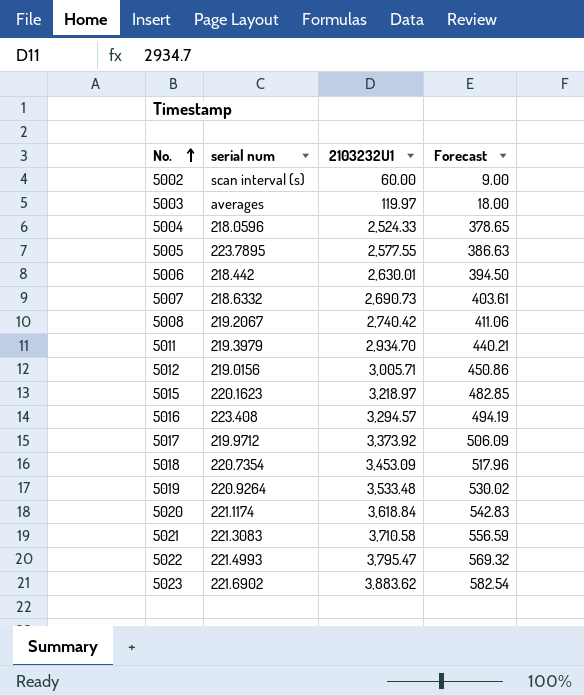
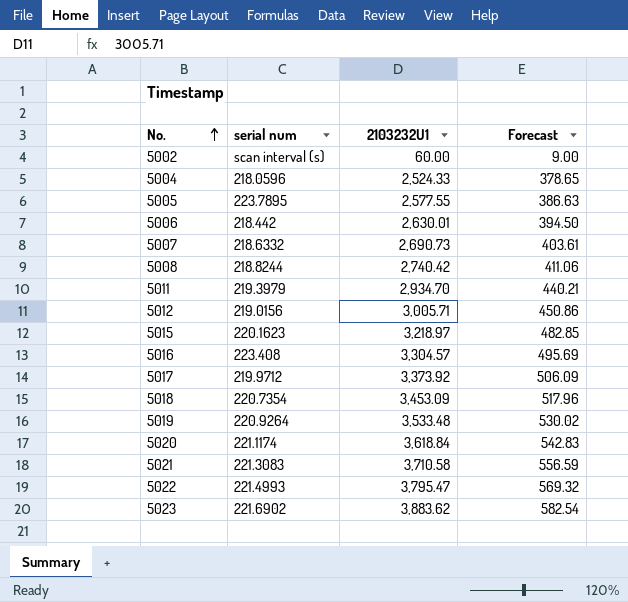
row 5003: averages | 119.97 | 18.00 -> none
5008 | serial num: 219.2067 -> 218.8244
5016 | 2103232U1: 3,294.57 -> 3,304.57
5016 | Forecast: 494.19 -> 495.69

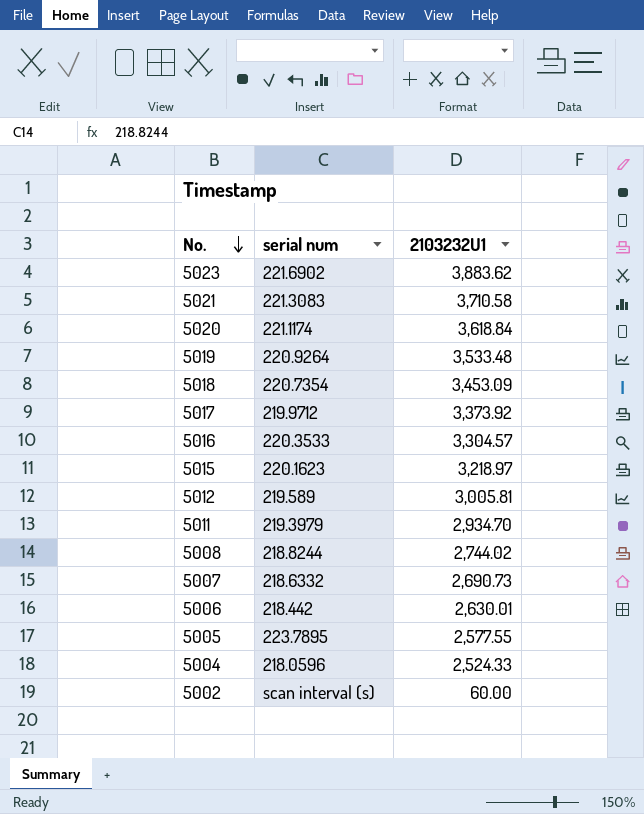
row order: No. ascending -> No. descending
column Forecast | formula: [2103232U1] * 0.15 -> none
row 5022: 221.4993 | 3,795.47 | 569.32 -> none
5016 | serial num: 223.408 -> 220.3533
5012 | serial num: 219.0156 -> 219.589
5012 | 2103232U1: 3,005.71 -> 3,005.81
5008 | 2103232U1: 2,740.42 -> 2,744.02

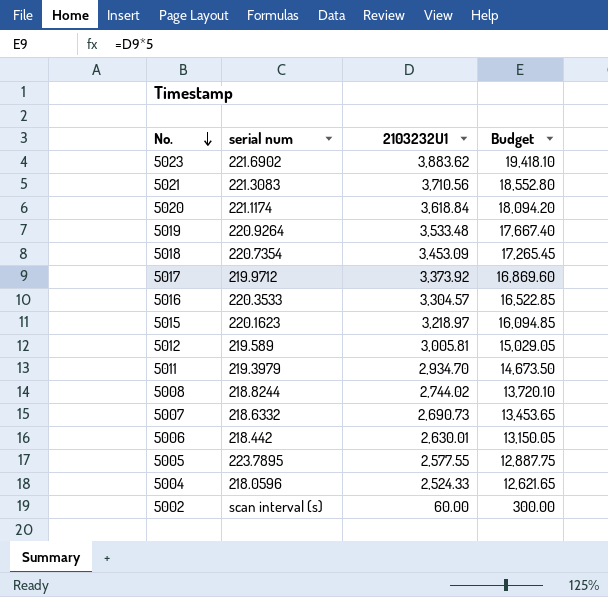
column Budget | formula: none -> [2103232U1] * 5
5021 | 2103232U1: 3,710.58 -> 3,710.56

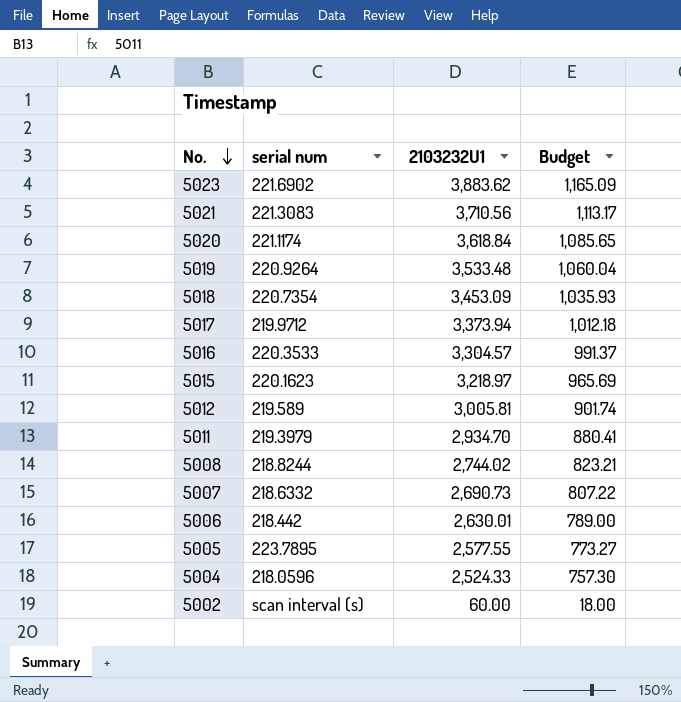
column Budget | formula: [2103232U1] * 5 -> [2103232U1] * 0.3
5017 | 2103232U1: 3,373.92 -> 3,373.94

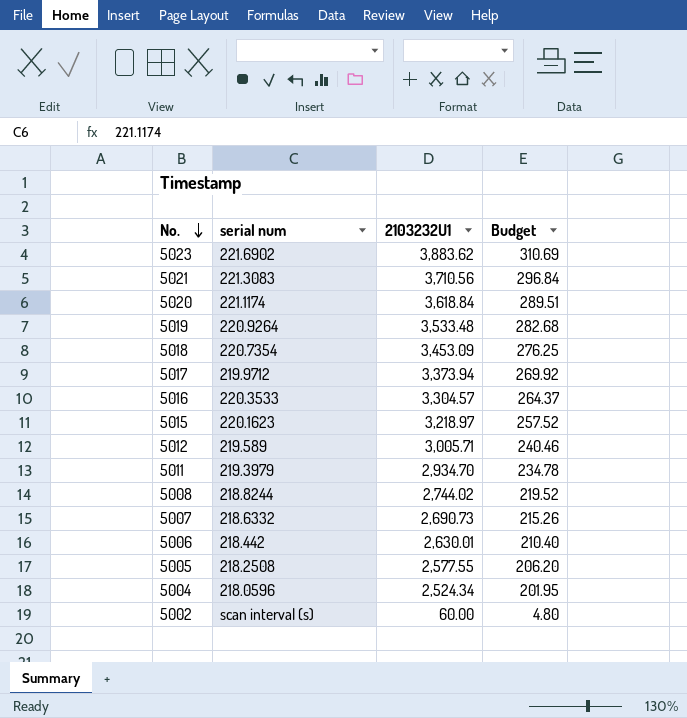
column Budget | formula: [2103232U1] * 0.3 -> [2103232U1] * 0.08
5012 | 2103232U1: 3,005.81 -> 3,005.71
5005 | serial num: 223.7895 -> 218.2508
5004 | 2103232U1: 2,524.33 -> 2,524.34

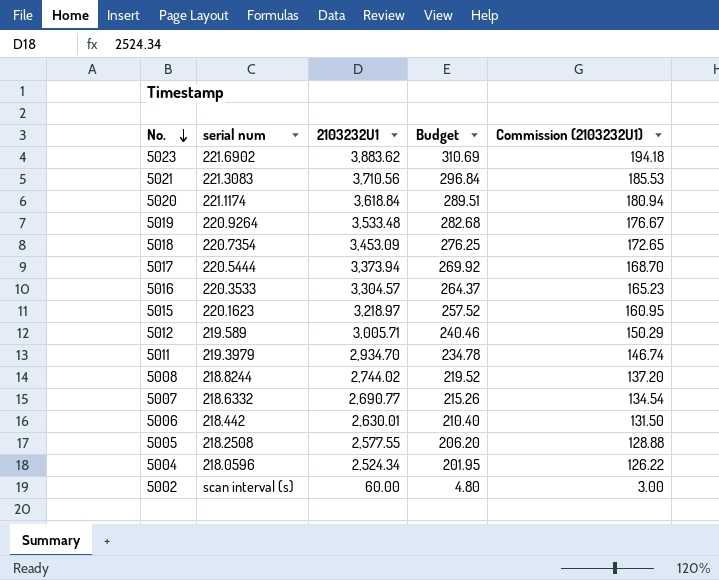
column Commission (2103232U1) | formula: none -> [2103232U1] * 0.05
5017 | serial num: 219.9712 -> 220.5444
5007 | 2103232U1: 2,690.73 -> 2,690.77

